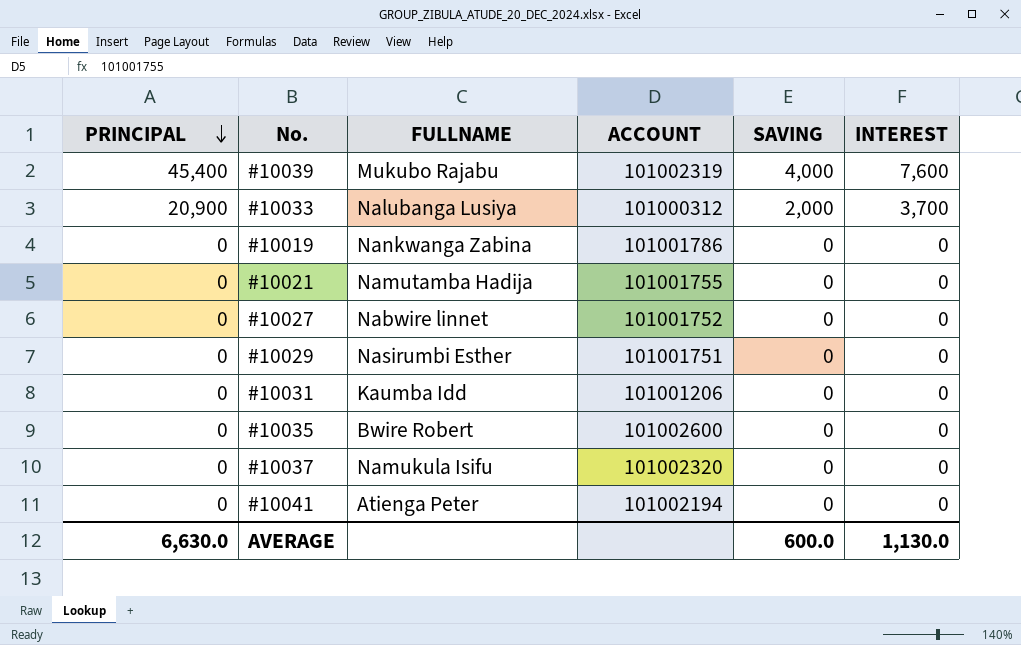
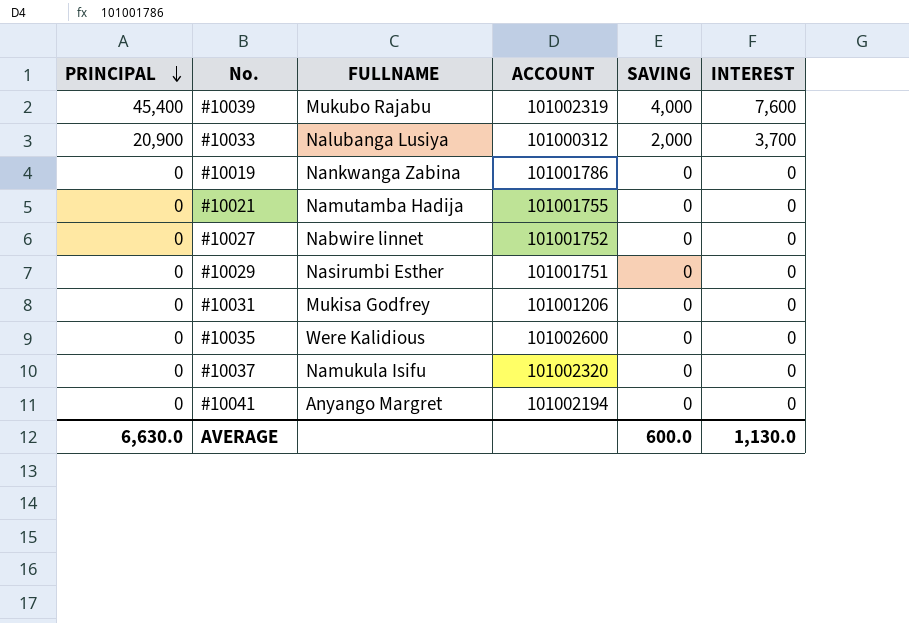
#10031 | FULLNAME: Kaumba Idd -> Mukisa Godfrey
#10035 | FULLNAME: Bwire Robert -> Were Kalidious
#10041 | FULLNAME: Atienga Peter -> Anyango Margret

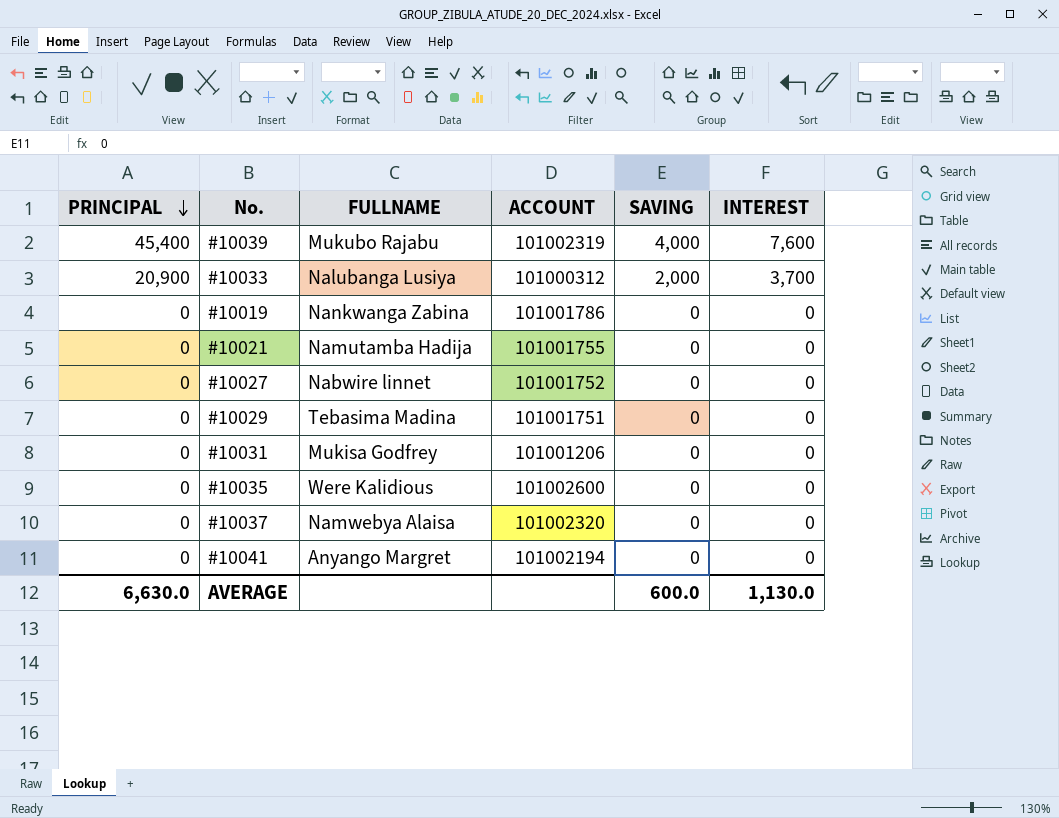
#10029 | FULLNAME: Nasirumbi Esther -> Tebasima Madina
#10037 | FULLNAME: Namukula Isifu -> Namwebya Alaisa

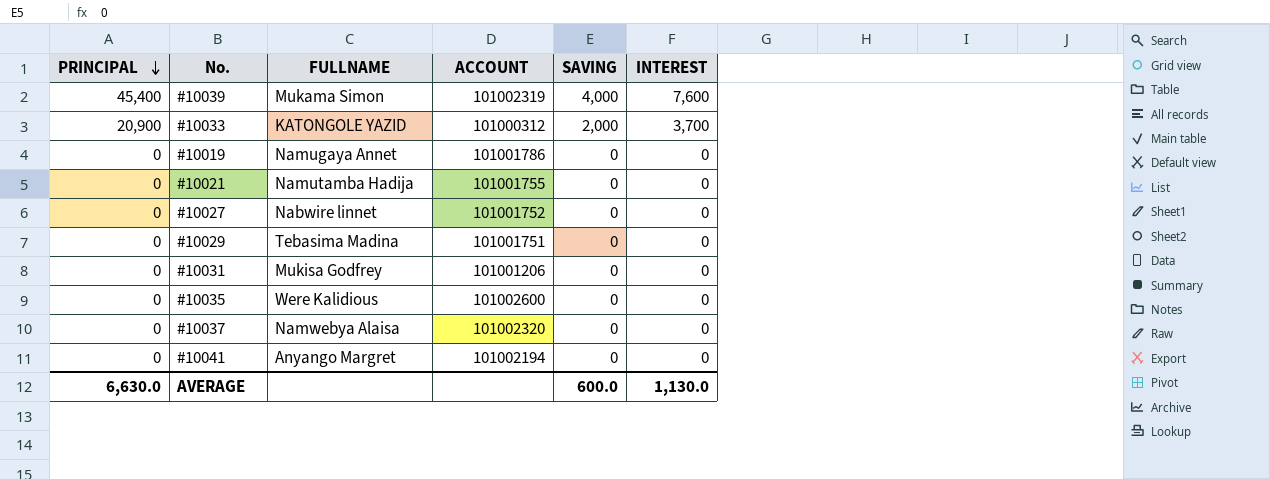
#10039 | FULLNAME: Mukubo Rajabu -> Mukama Simon
#10033 | FULLNAME: Nalubanga Lusiya -> KATONGOLE YAZID
#10019 | FULLNAME: Nankwanga Zabina -> Namugaya Annet

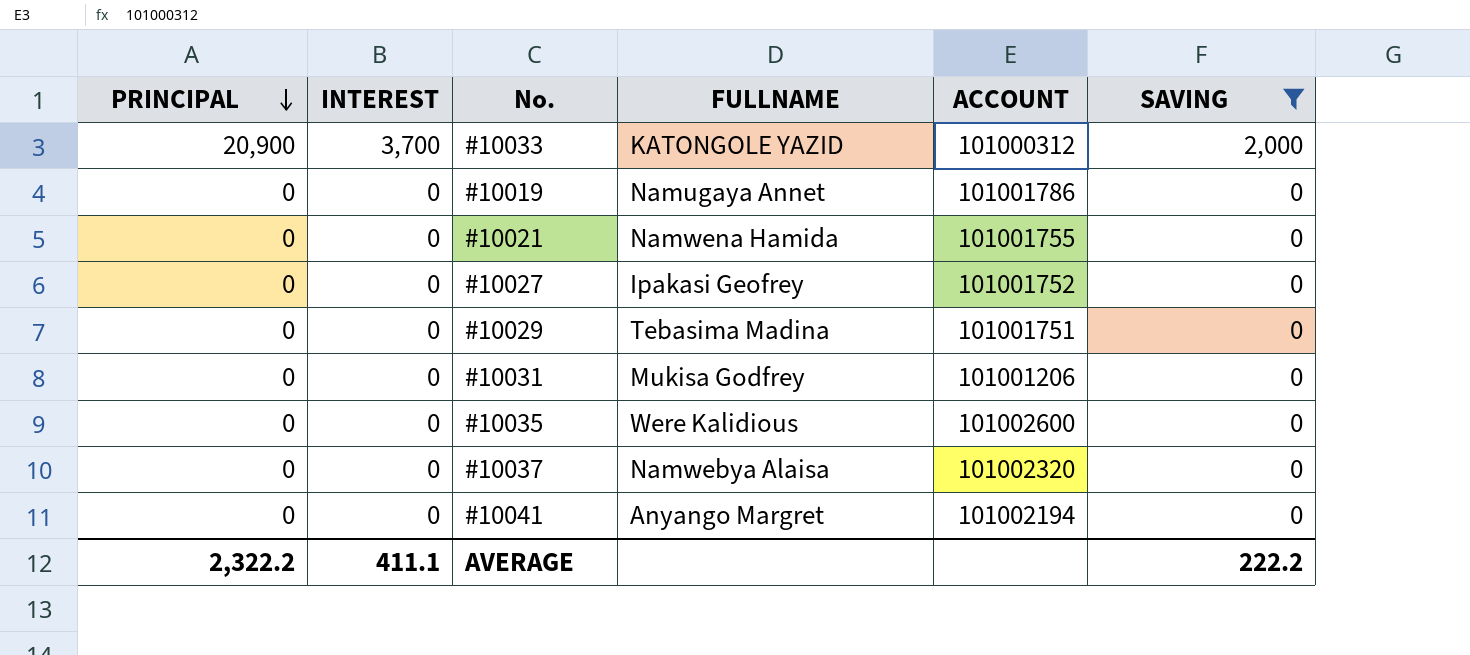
filter: none -> SAVING != 4,000
column INTEREST | position: 6 -> 2
#10021 | FULLNAME: Namutamba Hadija -> Namwena Hamida
#10027 | FULLNAME: Nabwire linnet -> Ipakasi Geofrey
AVERAGE | PRINCIPAL: 6,630.0 -> 2,322.2
AVERAGE | INTEREST: 1,130.0 -> 411.1
AVERAGE | SAVING: 600.0 -> 222.2

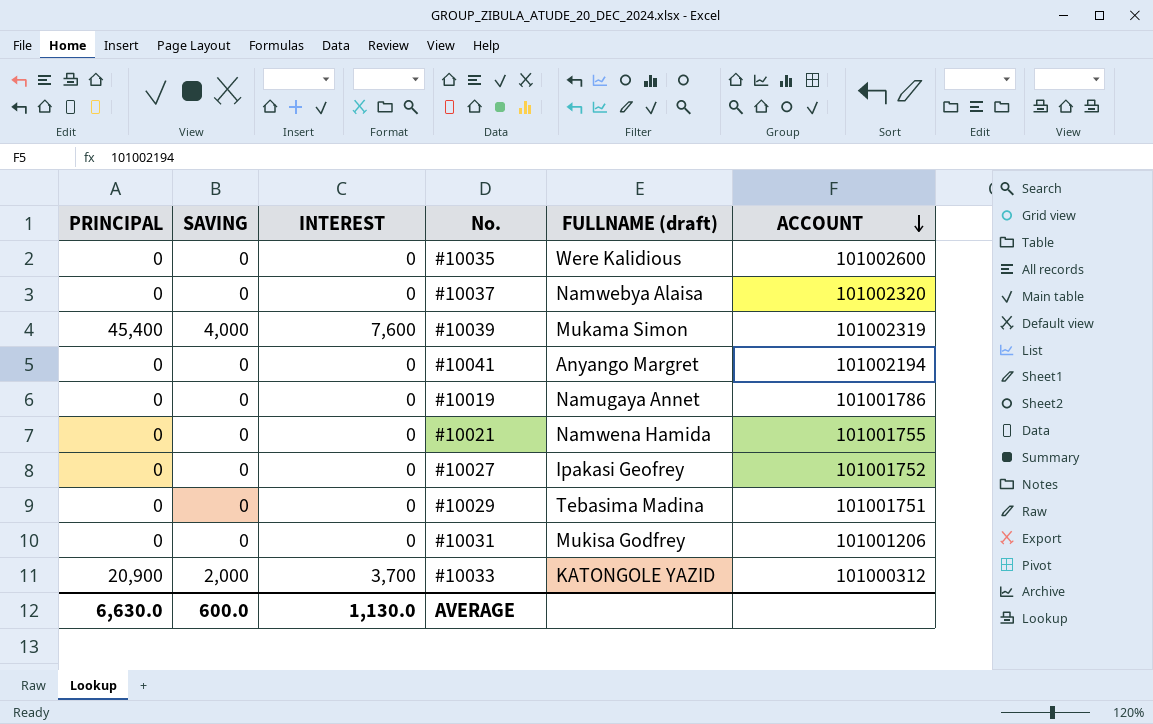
filter: SAVING != 4,000 -> none
row order: PRINCIPAL descending -> ACCOUNT descending
column SAVING | position: 6 -> 2
column name: FULLNAME -> FULLNAME (draft)
AVERAGE | PRINCIPAL: 2,322.2 -> 6,630.0
AVERAGE | SAVING: 222.2 -> 600.0
AVERAGE | INTEREST: 411.1 -> 1,130.0

